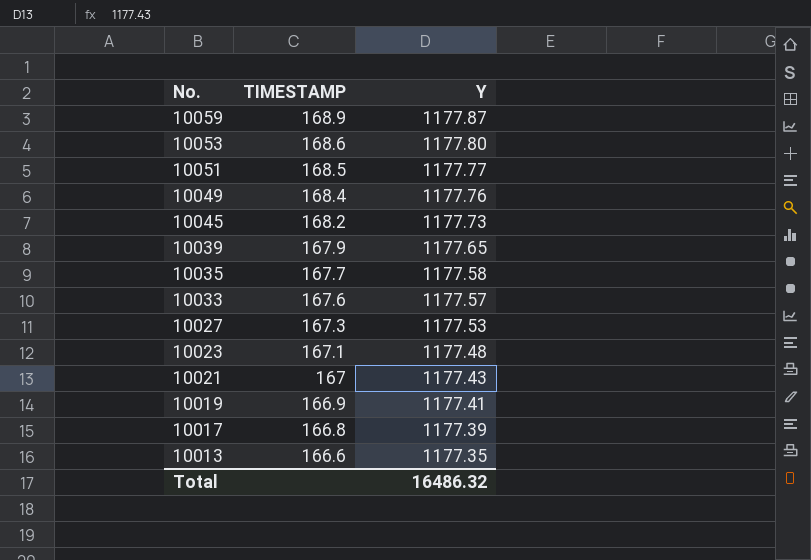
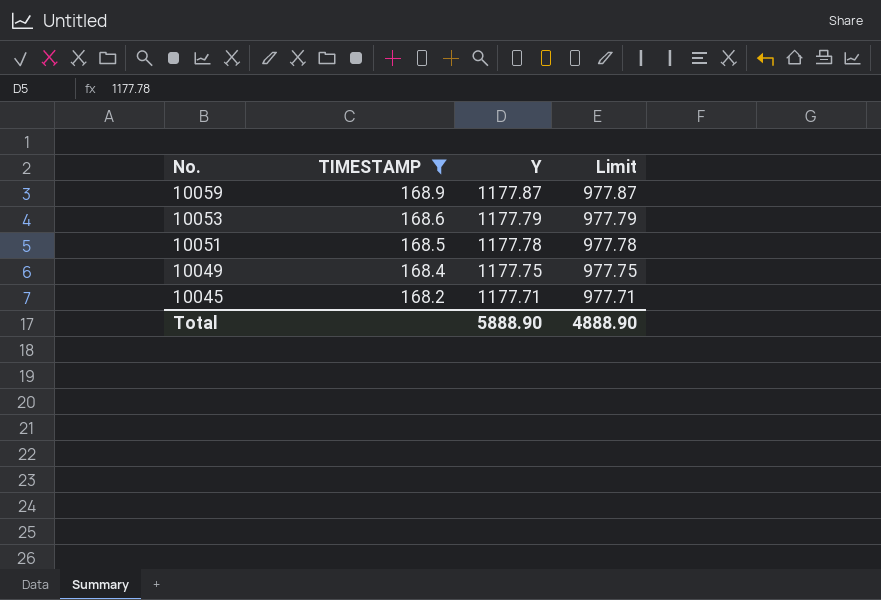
filter: none -> TIMESTAMP >= 168.2
column Limit | formula: none -> [Y] - 200
10053 | Y: 1177.80 -> 1177.79
10051 | Y: 1177.77 -> 1177.78
10049 | Y: 1177.76 -> 1177.75
10045 | Y: 1177.73 -> 1177.71
Total | Y: 16486.32 -> 5888.90

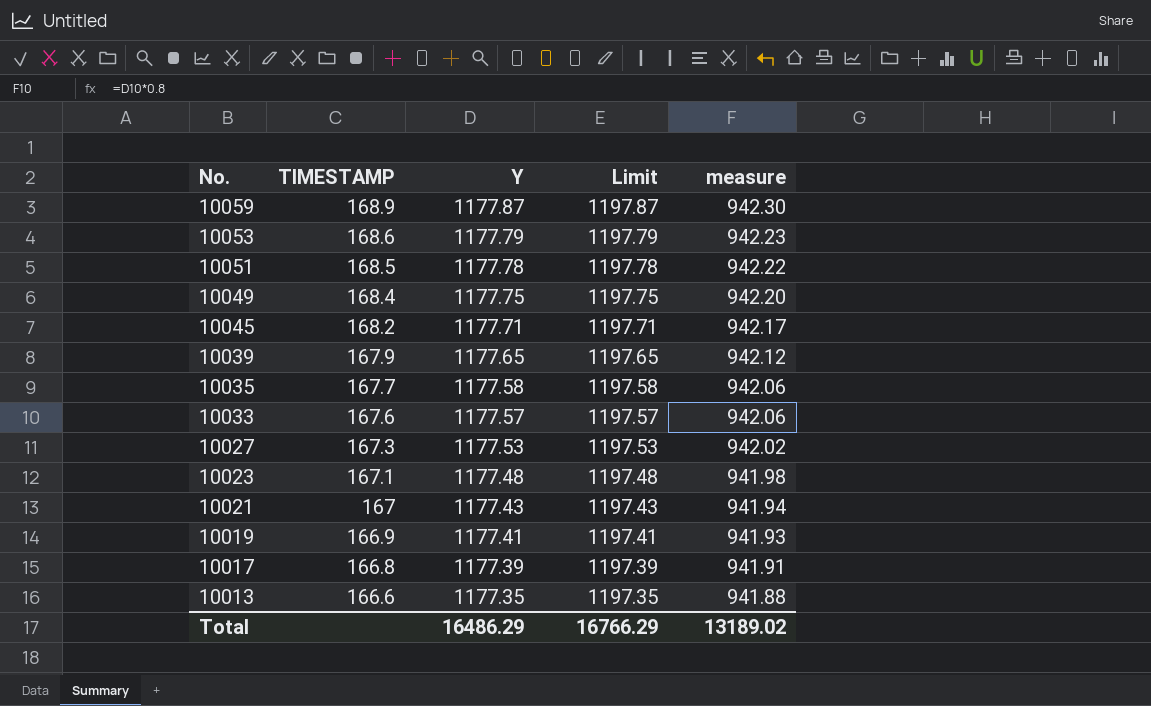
filter: TIMESTAMP >= 168.2 -> none
column Limit | formula: [Y] - 200 -> [Y] + 20
column measure | formula: none -> [Y] * 0.8
Total | Y: 5888.90 -> 16486.29
Total | Limit: 4888.90 -> 16766.29

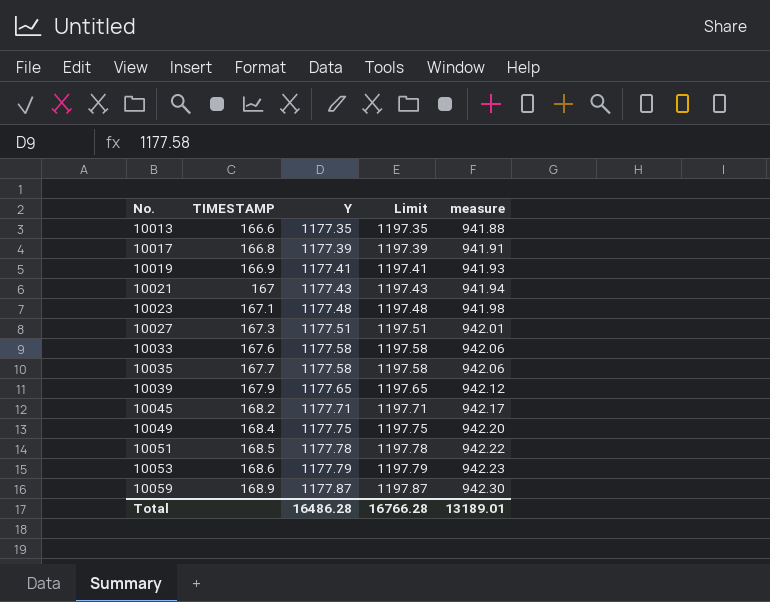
row order: No. descending -> No. ascending
10027 | Y: 1177.53 -> 1177.51
10027 | Limit: 1197.53 -> 1197.51
10027 | measure: 942.02 -> 942.01
10033 | Y: 1177.57 -> 1177.58
10033 | Limit: 1197.57 -> 1197.58
Total | Y: 16486.29 -> 16486.28
Total | Limit: 16766.29 -> 16766.28
Total | measure: 13189.02 -> 13189.01

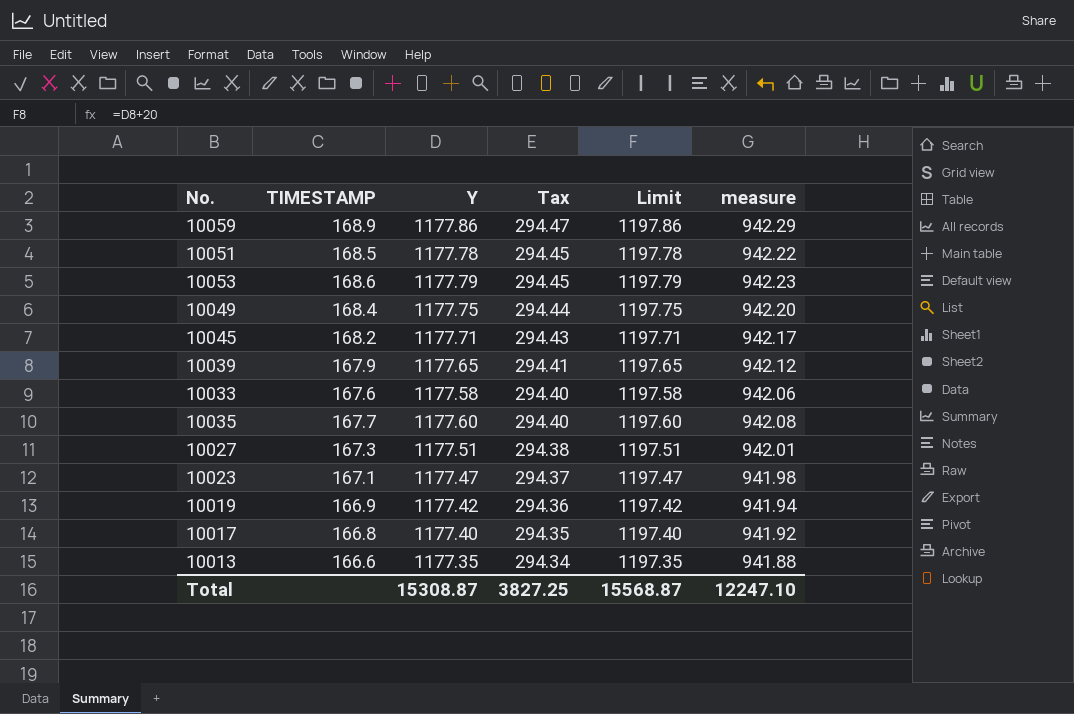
row order: No. ascending -> Tax descending
column Tax | formula: none -> [Y] * 0.25
row 10021: 167 | 1177.43 | 1197.43 | 941.94 -> none
10059 | Y: 1177.87 -> 1177.86
10059 | Limit: 1197.87 -> 1197.86
10059 | measure: 942.30 -> 942.29
10035 | Y: 1177.58 -> 1177.60
10035 | Limit: 1197.58 -> 1197.60
10035 | measure: 942.06 -> 942.08
10023 | Y: 1177.48 -> 1177.47
10023 | Limit: 1197.48 -> 1197.47
10019 | Y: 1177.41 -> 1177.42
10019 | Limit: 1197.41 -> 1197.42
10019 | measure: 941.93 -> 941.94
10017 | Y: 1177.39 -> 1177.40
10017 | Limit: 1197.39 -> 1197.40
10017 | measure: 941.91 -> 941.92
Total | Y: 16486.28 -> 15308.87
Total | Limit: 16766.28 -> 15568.87
Total | measure: 13189.01 -> 12247.10

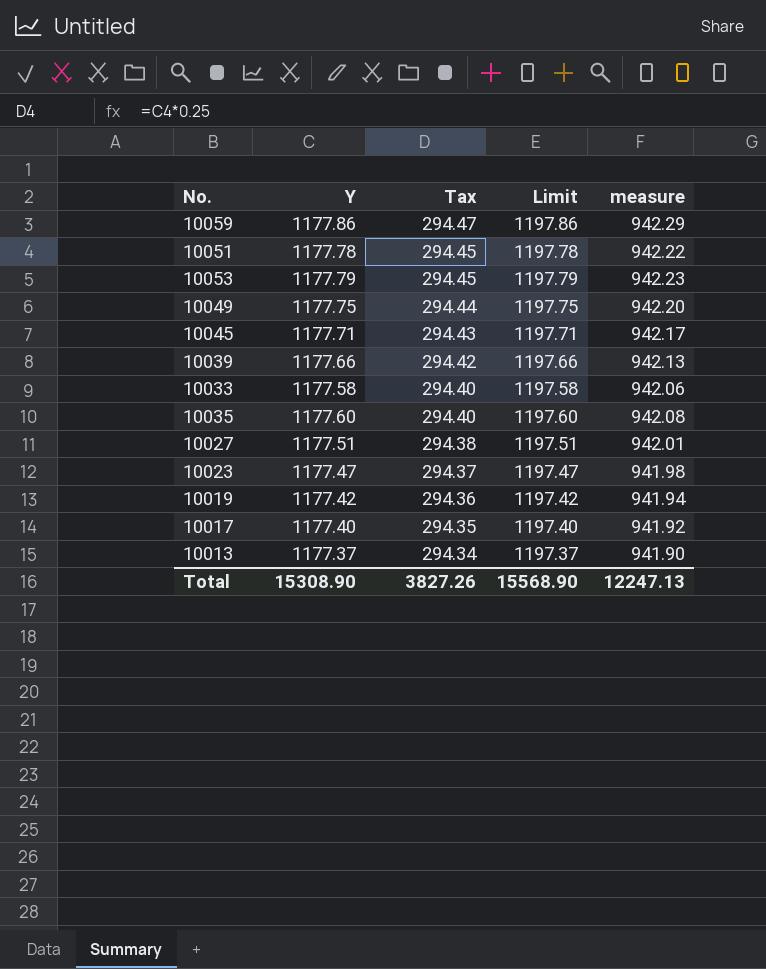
column TIMESTAMP | position: 2 -> none
10039 | Y: 1177.65 -> 1177.66
10039 | Tax: 294.41 -> 294.42
10039 | Limit: 1197.65 -> 1197.66
10039 | measure: 942.12 -> 942.13
10013 | Y: 1177.35 -> 1177.37
10013 | Limit: 1197.35 -> 1197.37
10013 | measure: 941.88 -> 941.90
Total | Y: 15308.87 -> 15308.90
Total | Tax: 3827.25 -> 3827.26
Total | Limit: 15568.87 -> 15568.90
Total | measure: 12247.10 -> 12247.13

